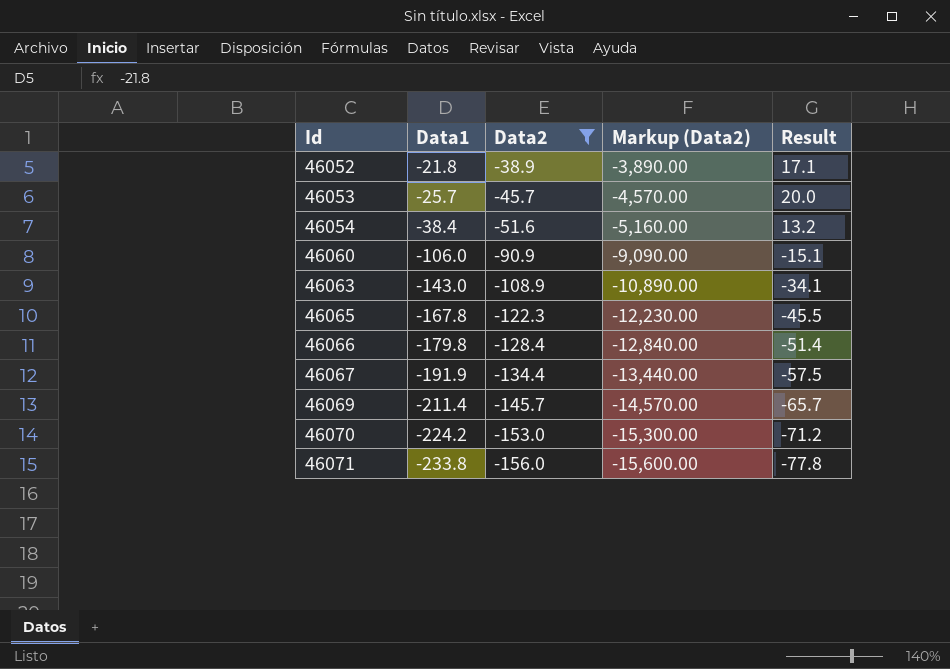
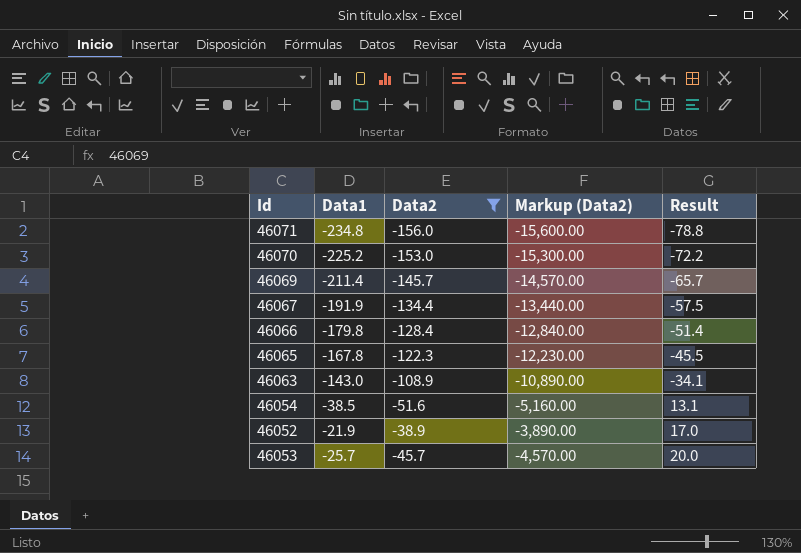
row order: Id ascending -> Result ascending
row 46060: -106.0 | -90.9 | -9,090.00 | -15.1 -> none
46071 | Data1: -233.8 -> -234.8
46071 | Result: -77.8 -> -78.8
46070 | Data1: -224.2 -> -225.2
46070 | Result: -71.2 -> -72.2
46054 | Data1: -38.4 -> -38.5
46054 | Result: 13.2 -> 13.1
46052 | Data1: -21.8 -> -21.9
46052 | Result: 17.1 -> 17.0

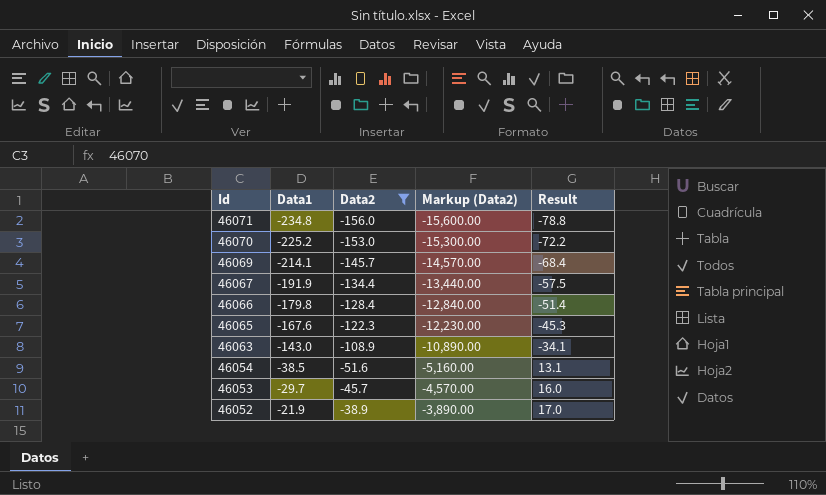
row order: Result ascending -> Id descending
46069 | Data1: -211.4 -> -214.1
46069 | Result: -65.7 -> -68.4
46065 | Data1: -167.8 -> -167.6
46065 | Result: -45.5 -> -45.3
46053 | Data1: -25.7 -> -29.7
46053 | Result: 20.0 -> 16.0

